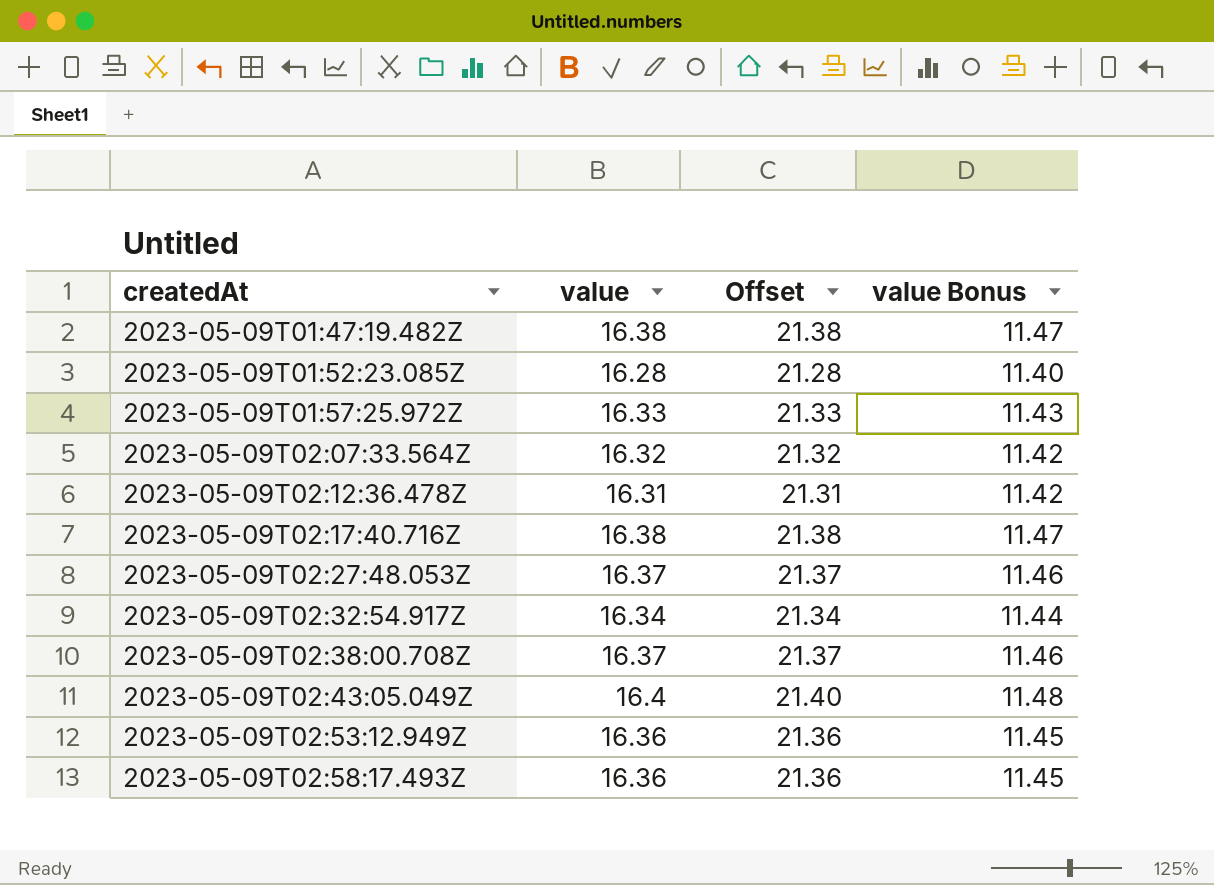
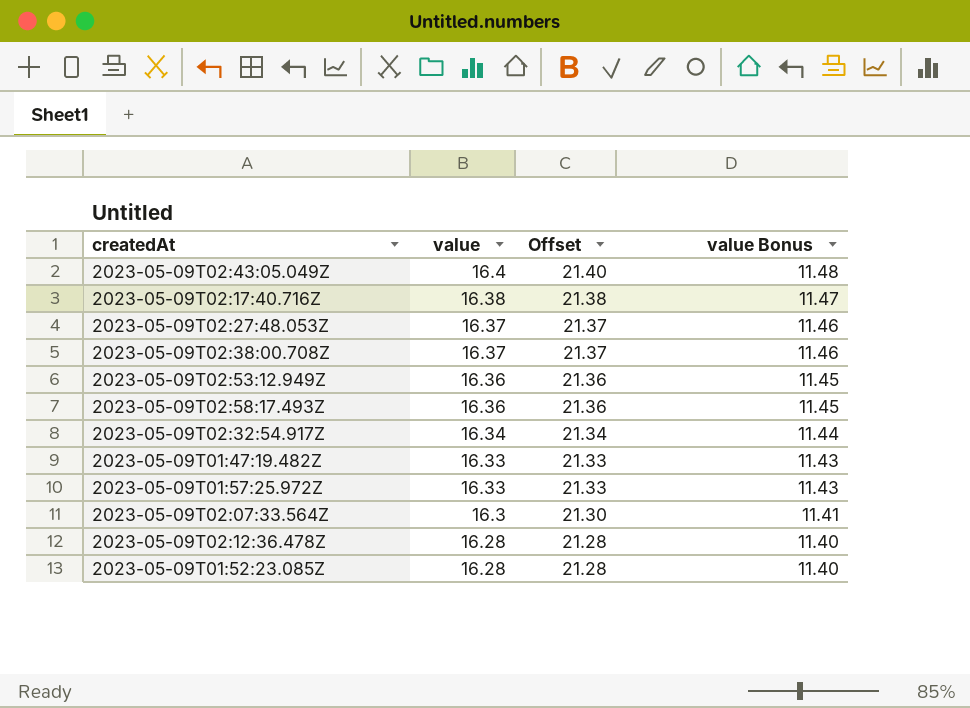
row order: createdAt ascending -> value descending
2023-05-09T01:47:19.482Z | value: 16.38 -> 16.33
2023-05-09T01:47:19.482Z | Offset: 21.38 -> 21.33
2023-05-09T01:47:19.482Z | value Bonus: 11.47 -> 11.43
2023-05-09T02:07:33.564Z | value: 16.32 -> 16.3
2023-05-09T02:07:33.564Z | Offset: 21.32 -> 21.30
2023-05-09T02:07:33.564Z | value Bonus: 11.42 -> 11.41
2023-05-09T02:12:36.478Z | value: 16.31 -> 16.28
2023-05-09T02:12:36.478Z | Offset: 21.31 -> 21.28
2023-05-09T02:12:36.478Z | value Bonus: 11.42 -> 11.40

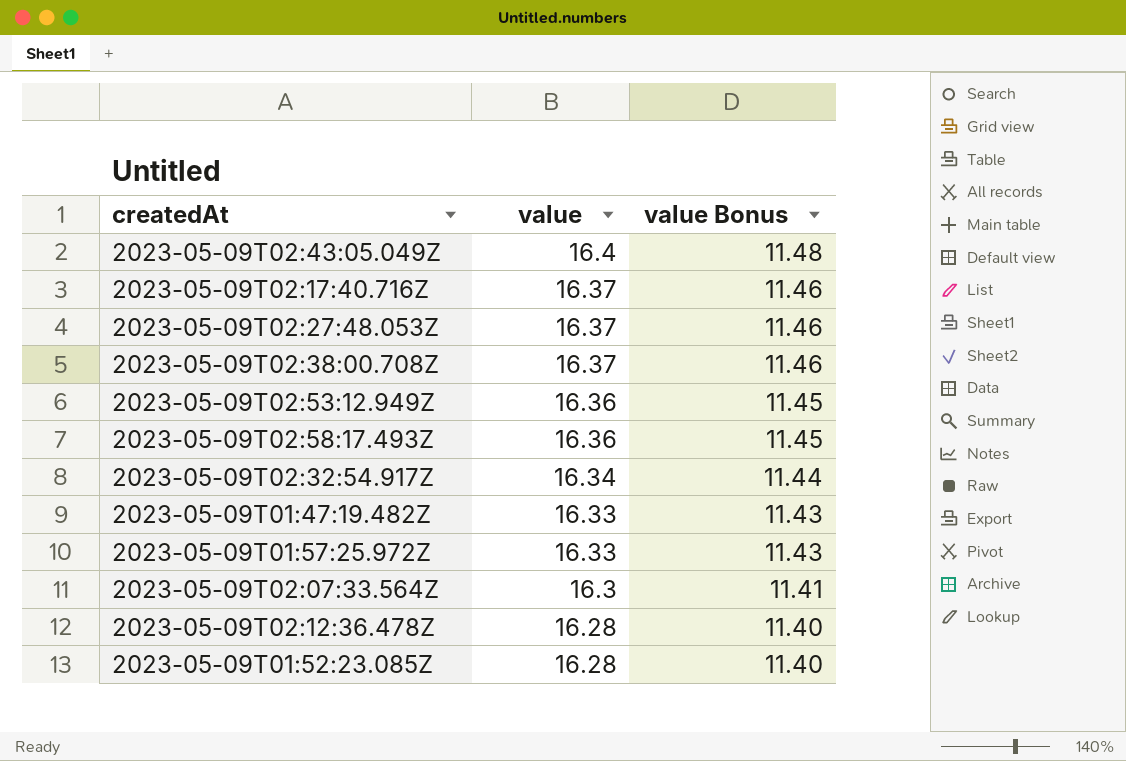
column Offset | formula: [value] + 5 -> none
2023-05-09T02:17:40.716Z | value: 16.38 -> 16.37
2023-05-09T02:17:40.716Z | value Bonus: 11.47 -> 11.46

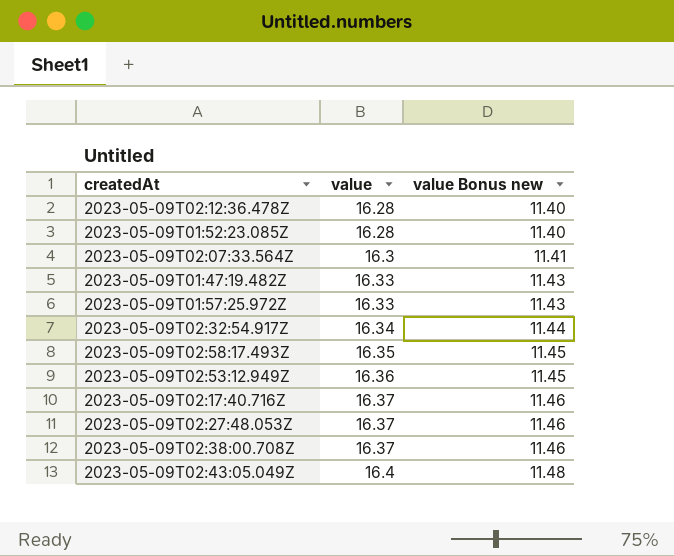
row order: value descending -> value ascending
column name: value Bonus -> value Bonus new
2023-05-09T02:58:17.493Z | value: 16.36 -> 16.35

